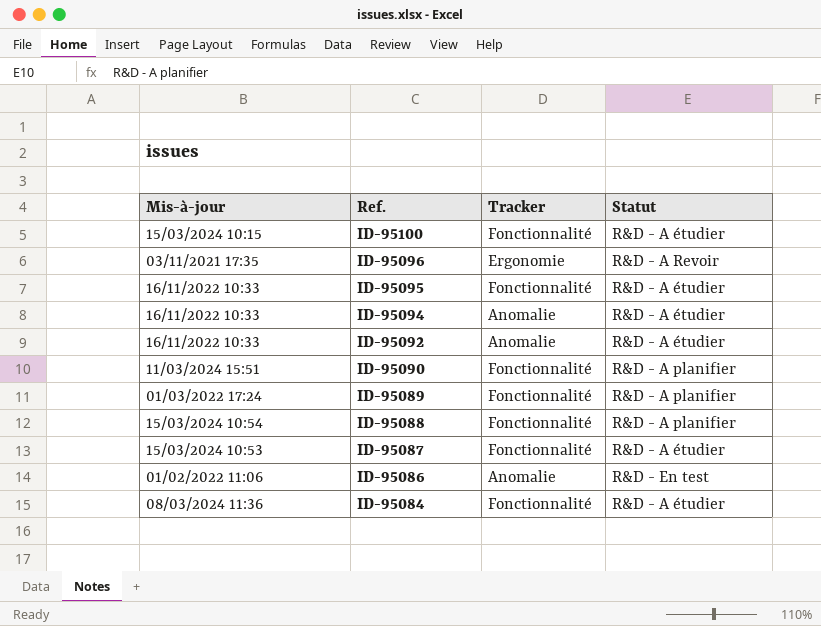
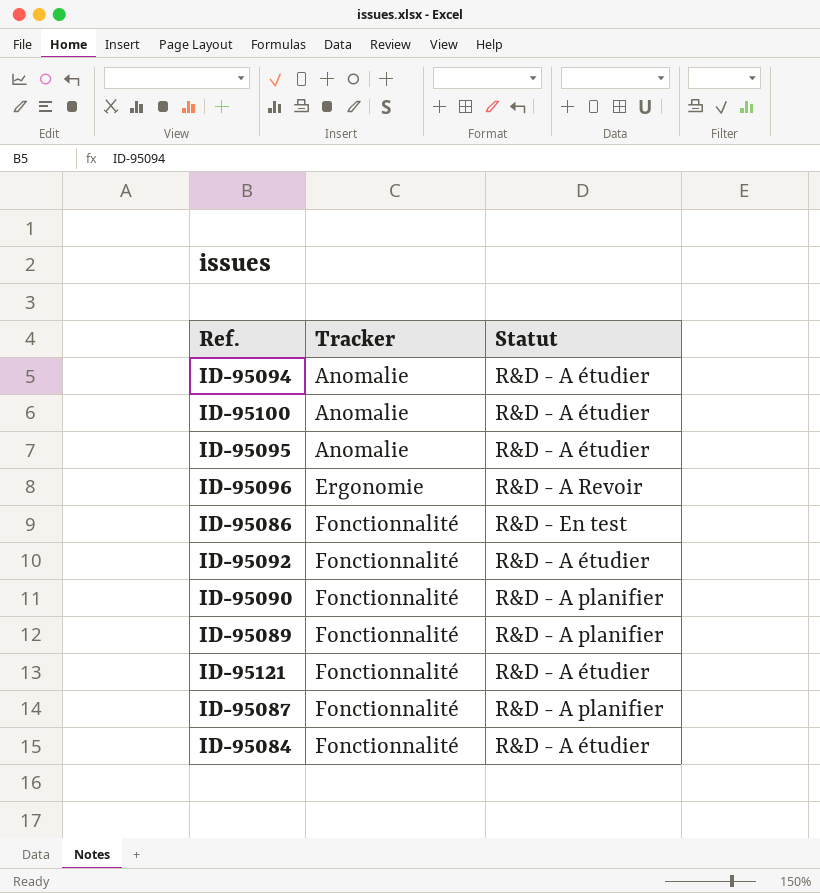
row order: Ref. descending -> Tracker ascending
column Mis-à-jour | position: 1 -> none
row ID-95088: 15/03/2024 10:54 | Fonctionnalité | R&D - A planifier -> none
ID-95100 | Tracker: Fonctionnalité -> Anomalie
ID-95095 | Tracker: Fonctionnalité -> Anomalie
ID-95086 | Tracker: Anomalie -> Fonctionnalité
ID-95092 | Tracker: Anomalie -> Fonctionnalité
row ID-95121: none -> Fonctionnalité | R&D - A étudier
ID-95087 | Statut: R&D - A étudier -> R&D - A planifier

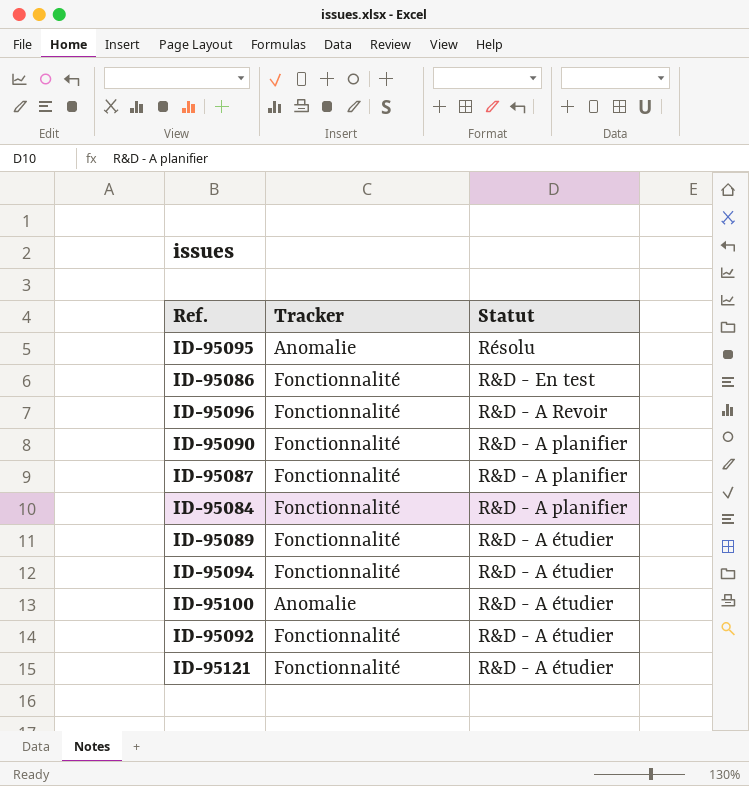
row order: Tracker ascending -> Statut descending
ID-95095 | Statut: R&D - A étudier -> Résolu
ID-95096 | Tracker: Ergonomie -> Fonctionnalité
ID-95084 | Statut: R&D - A étudier -> R&D - A planifier
ID-95089 | Statut: R&D - A planifier -> R&D - A étudier
ID-95094 | Tracker: Anomalie -> Fonctionnalité

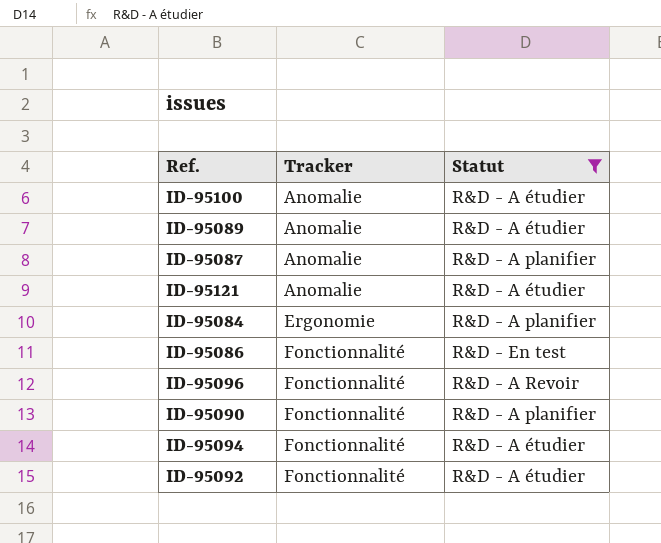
filter: none -> Statut != Résolu
row order: Statut descending -> Tracker ascending
ID-95089 | Tracker: Fonctionnalité -> Anomalie
ID-95087 | Tracker: Fonctionnalité -> Anomalie
ID-95121 | Tracker: Fonctionnalité -> Anomalie
ID-95084 | Tracker: Fonctionnalité -> Ergonomie

